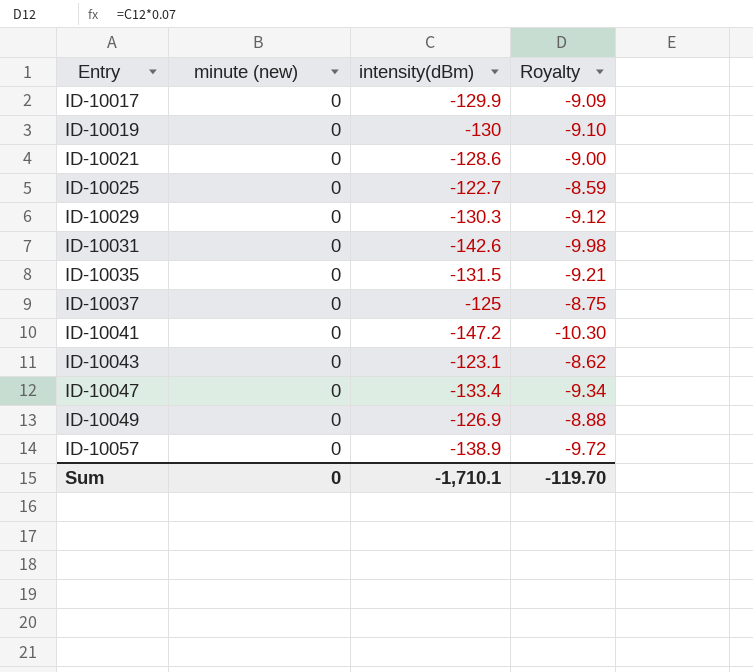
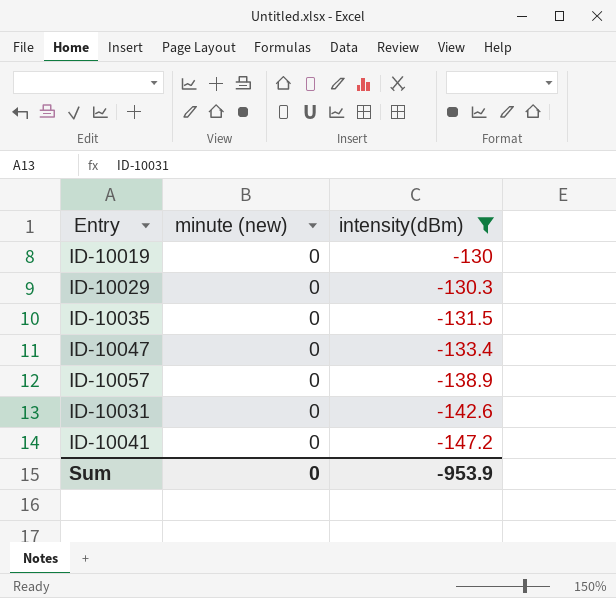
filter: none -> intensity(dBm) <= -130
row order: Entry ascending -> intensity(dBm) descending
column Royalty | formula: [intensity(dBm)] * 0.07 -> none
Sum | intensity(dBm): -1,710.1 -> -953.9

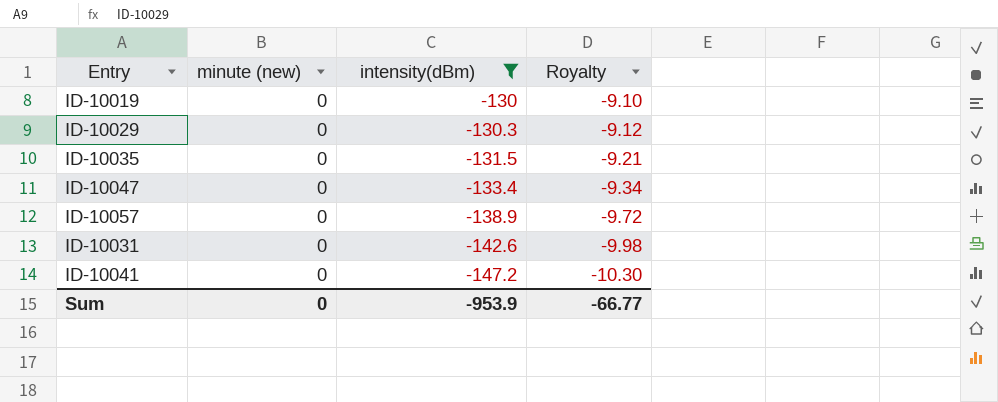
column Royalty | formula: none -> [intensity(dBm)] * 0.07

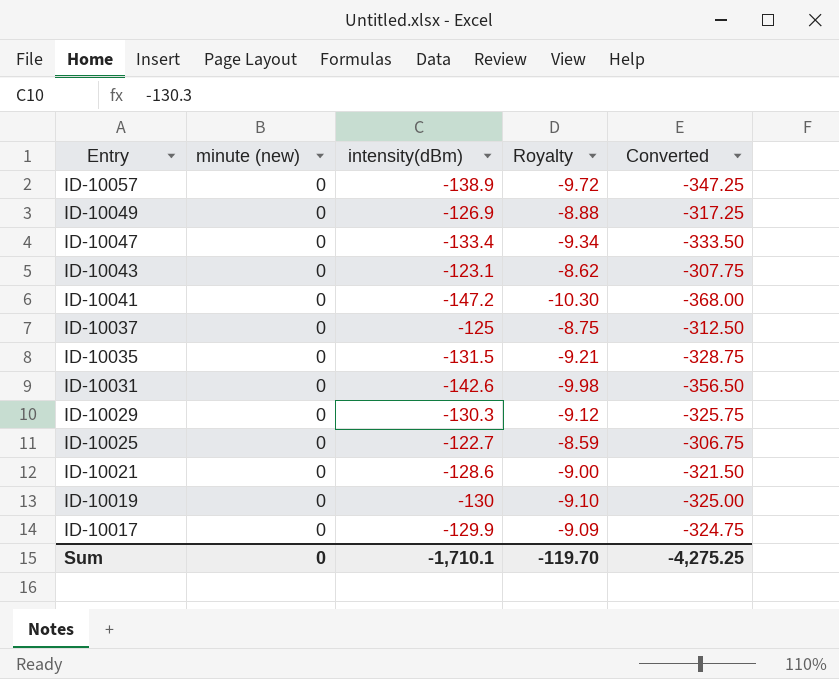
filter: intensity(dBm) <= -130 -> none
row order: intensity(dBm) descending -> Entry descending
column Converted | formula: none -> [intensity(dBm)] * 2.5
Sum | intensity(dBm): -953.9 -> -1,710.1
Sum | Royalty: -66.77 -> -119.70

